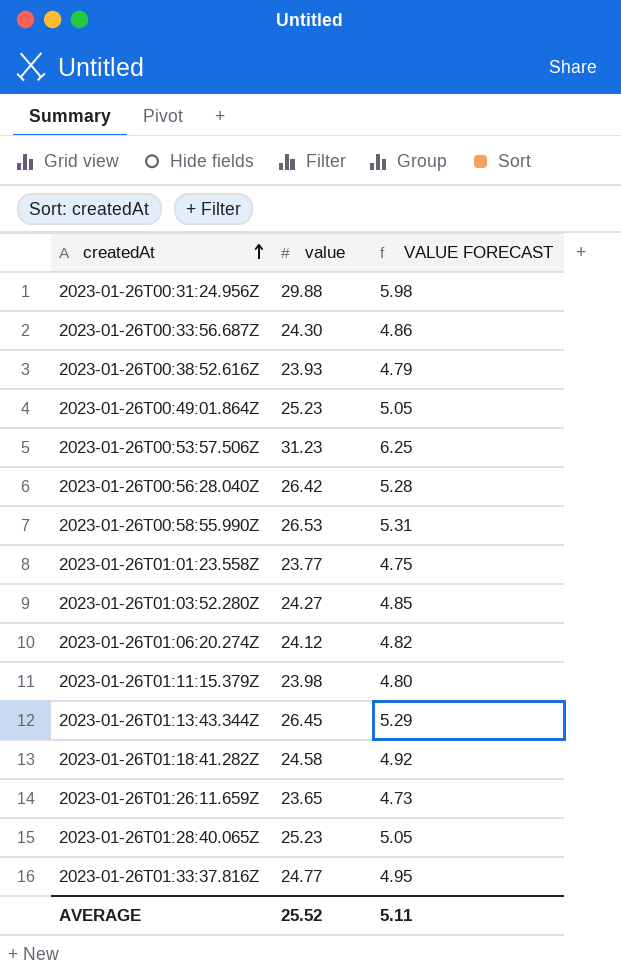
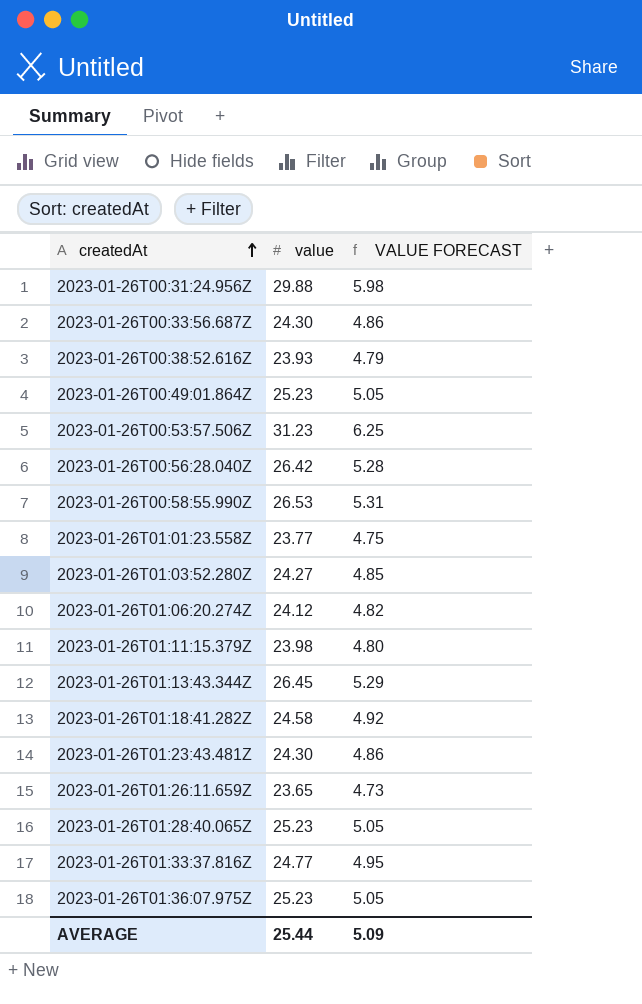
row 2023-01-26T01:23:43.481Z: none -> 24.30 | 4.86
row 2023-01-26T01:36:07.975Z: none -> 25.23 | 5.05
AVERAGE | value: 25.52 -> 25.44
AVERAGE | VALUE FORECAST: 5.11 -> 5.09

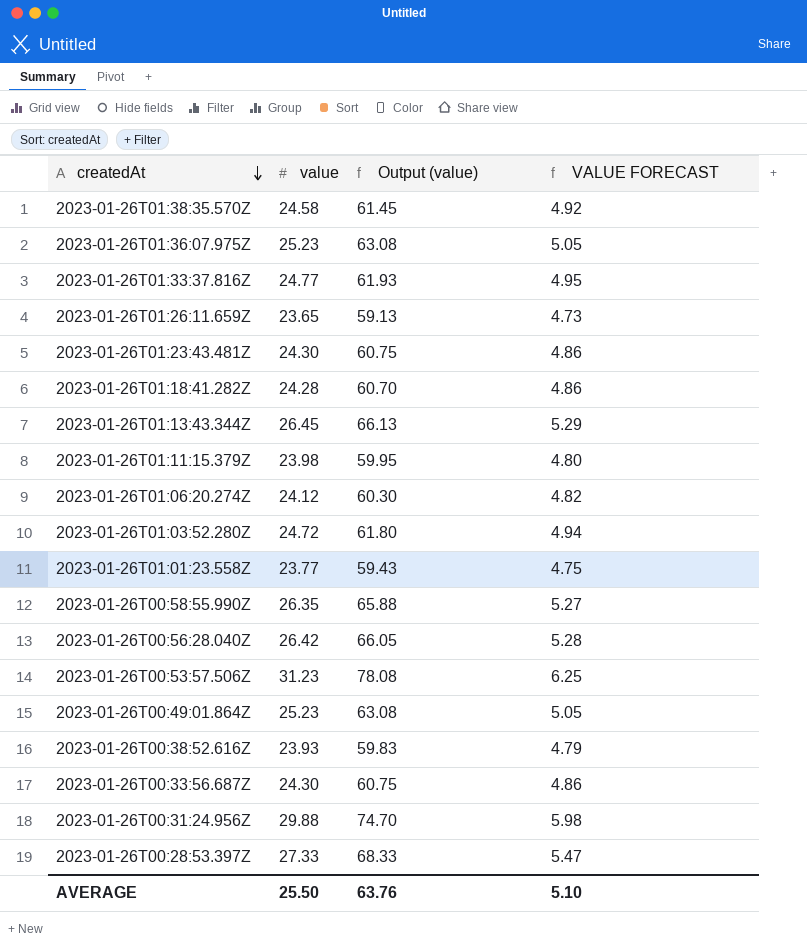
row order: createdAt ascending -> createdAt descending
column Output (value) | formula: none -> [value] * 2.5
row 2023-01-26T01:28:40.065Z: 25.23 | 5.05 -> none
row 2023-01-26T01:38:35.570Z: none -> 24.58 | 61.45 | 4.92
2023-01-26T01:18:41.282Z | value: 24.58 -> 24.28
2023-01-26T01:18:41.282Z | VALUE FORECAST: 4.92 -> 4.86
2023-01-26T01:03:52.280Z | value: 24.27 -> 24.72
2023-01-26T01:03:52.280Z | VALUE FORECAST: 4.85 -> 4.94
2023-01-26T00:58:55.990Z | value: 26.53 -> 26.35
2023-01-26T00:58:55.990Z | VALUE FORECAST: 5.31 -> 5.27
row 2023-01-26T00:28:53.397Z: none -> 27.33 | 68.33 | 5.47
AVERAGE | value: 25.44 -> 25.50
AVERAGE | VALUE FORECAST: 5.09 -> 5.10

